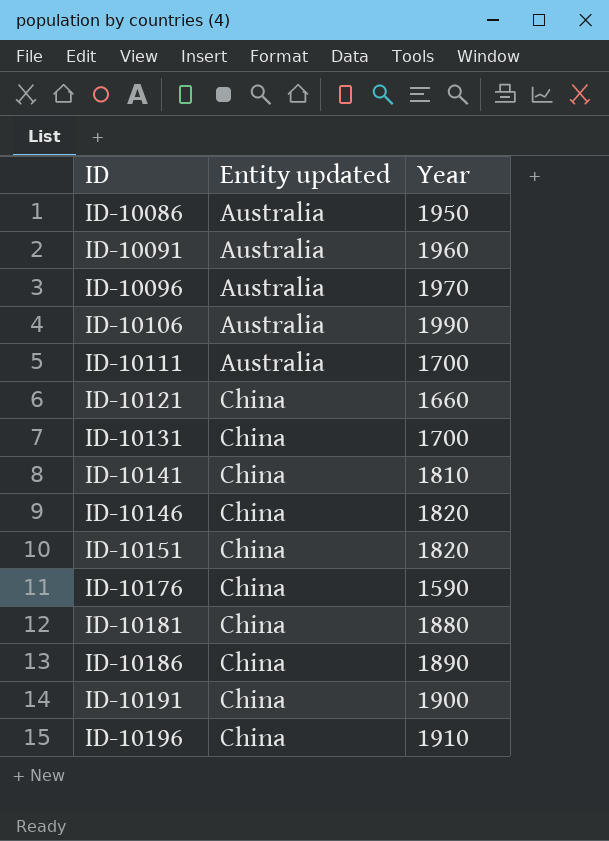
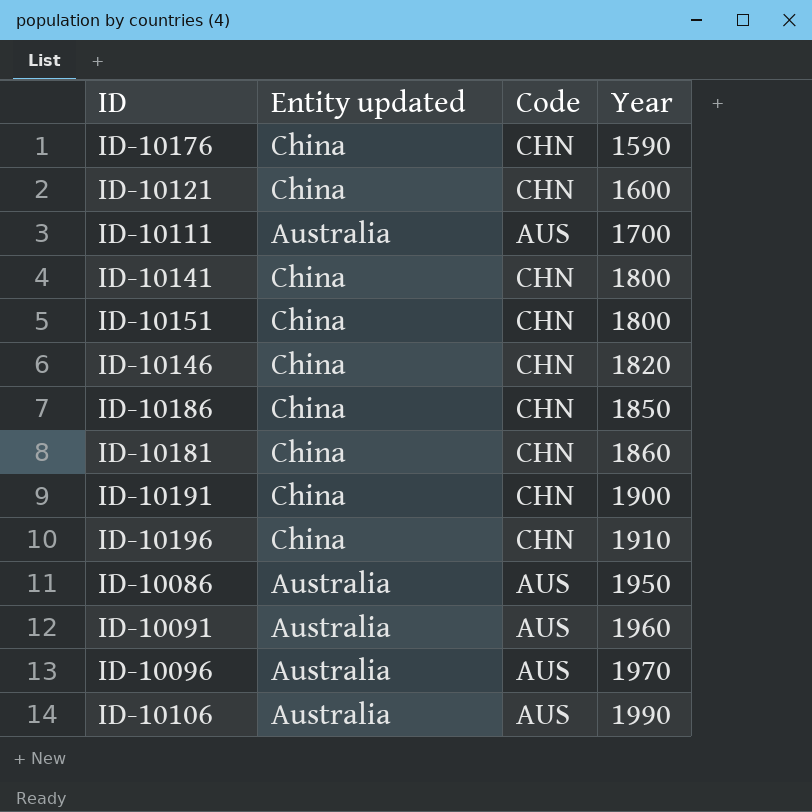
row order: ID ascending -> Year ascending
column Code | position: none -> 3
row ID-10131: China | 1700 -> none
ID-10121 | Year: 1660 -> 1600
ID-10141 | Year: 1810 -> 1800
ID-10151 | Year: 1820 -> 1800
ID-10186 | Year: 1890 -> 1850
ID-10181 | Year: 1880 -> 1860

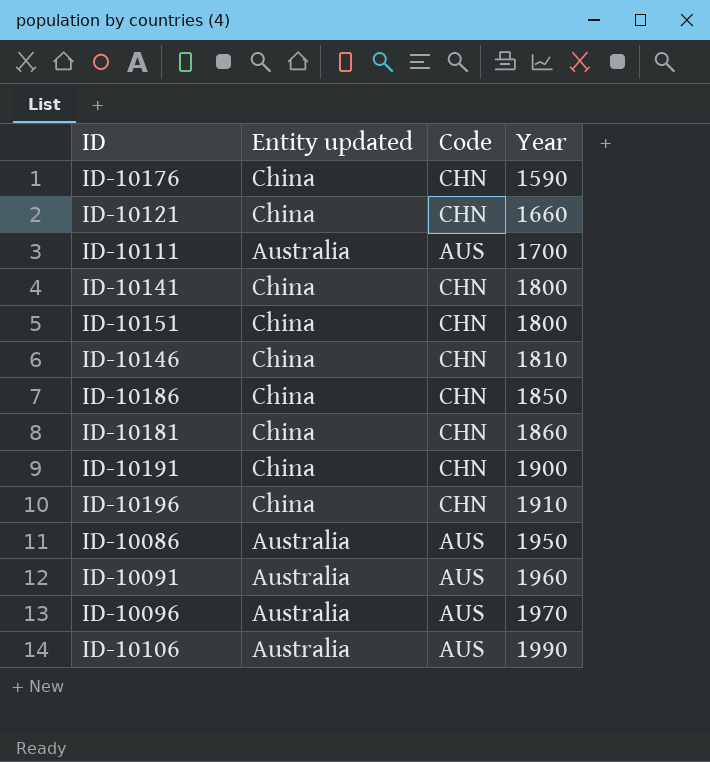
ID-10121 | Year: 1600 -> 1660
ID-10146 | Year: 1820 -> 1810

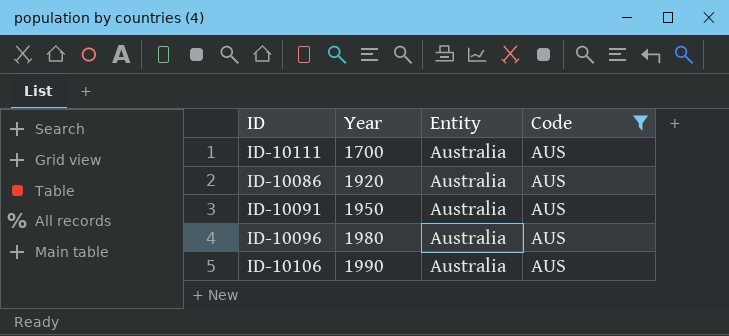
filter: none -> Code = AUS
column Year | position: 4 -> 2
column name: Entity updated -> Entity
ID-10086 | Year: 1950 -> 1920
ID-10091 | Year: 1960 -> 1950
ID-10096 | Year: 1970 -> 1980

